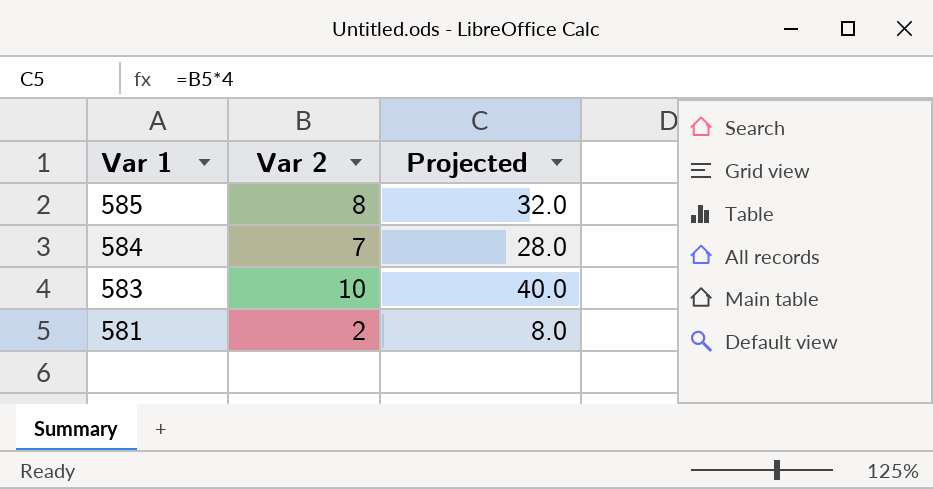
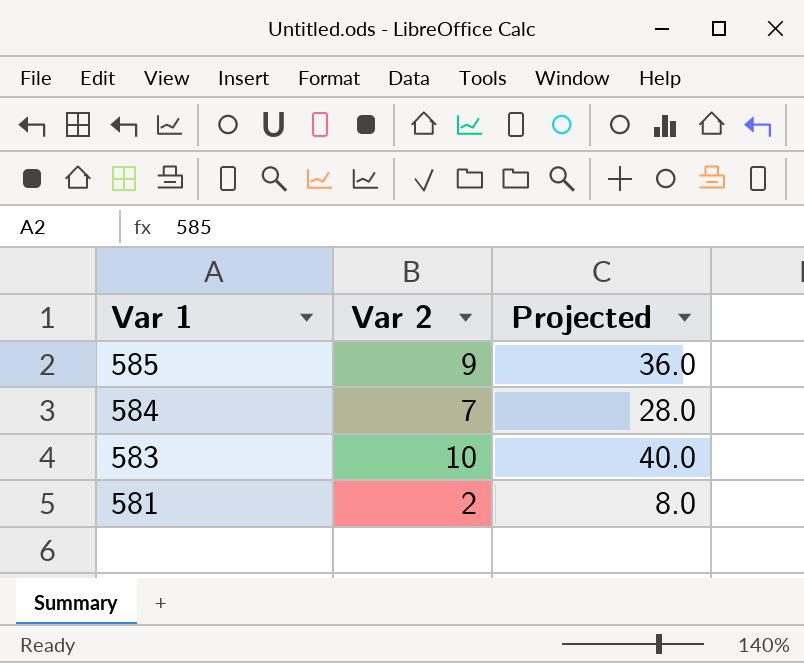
585 | Var 2: 8 -> 9
585 | Projected: 32.0 -> 36.0

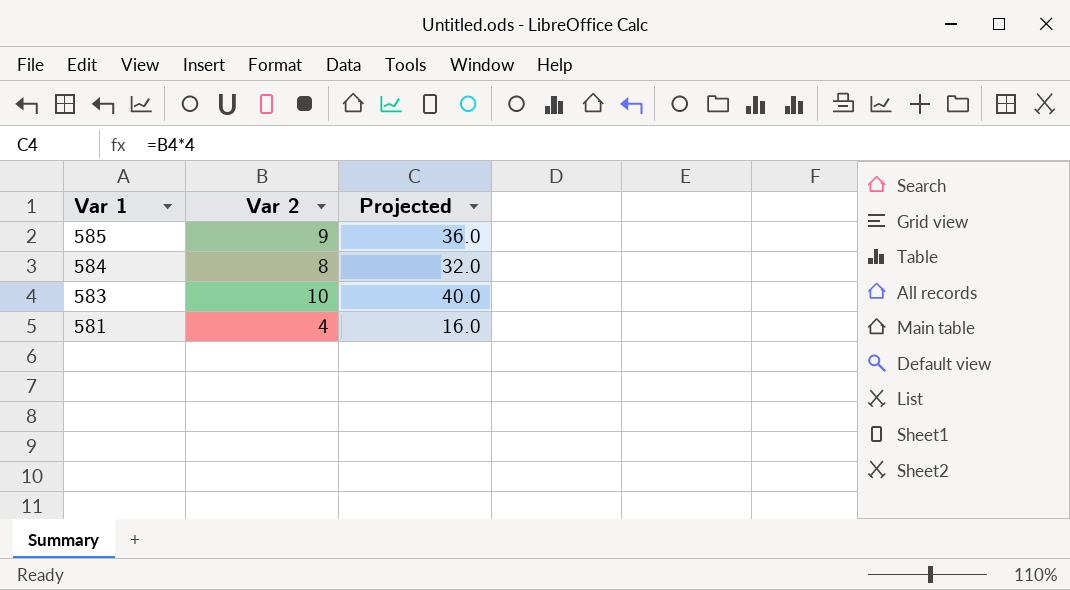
584 | Var 2: 7 -> 8
584 | Projected: 28.0 -> 32.0
581 | Var 2: 2 -> 4
581 | Projected: 8.0 -> 16.0

